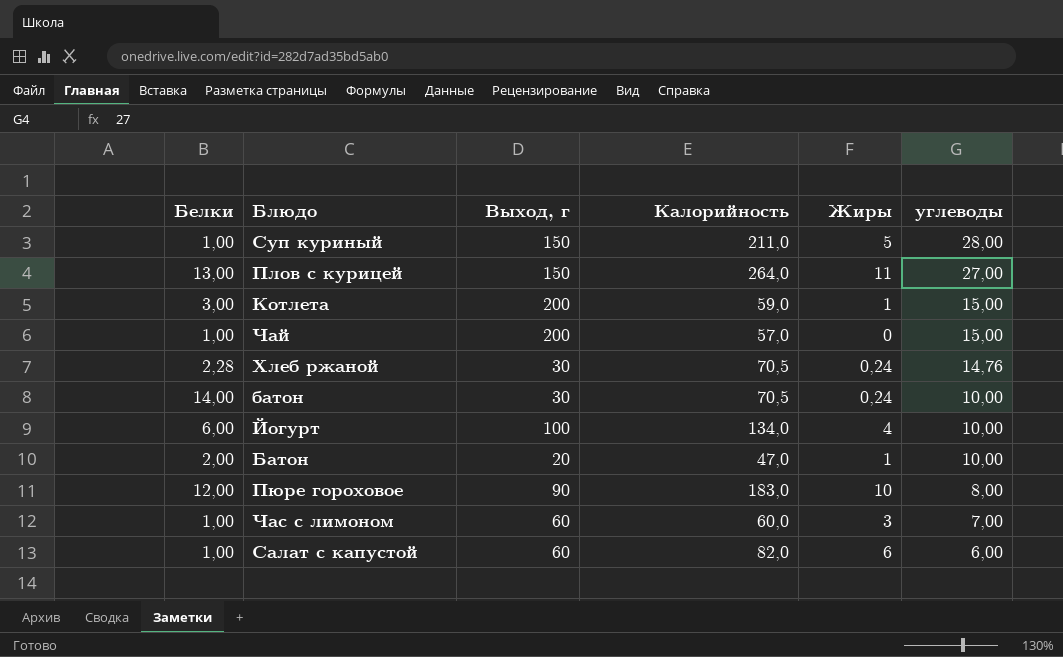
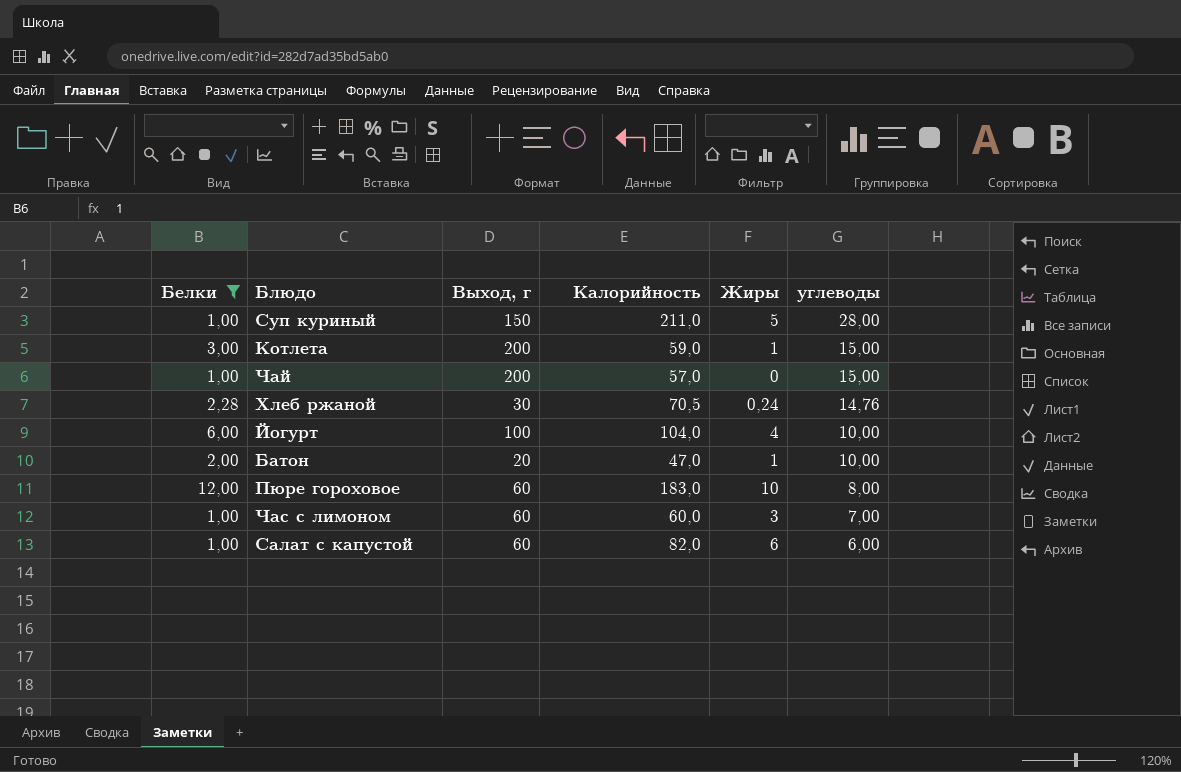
filter: none -> Белки <= 12,00
Йогурт | Калорийность: 134,0 -> 104,0
Пюре гороховое | Выход, г: 90 -> 60

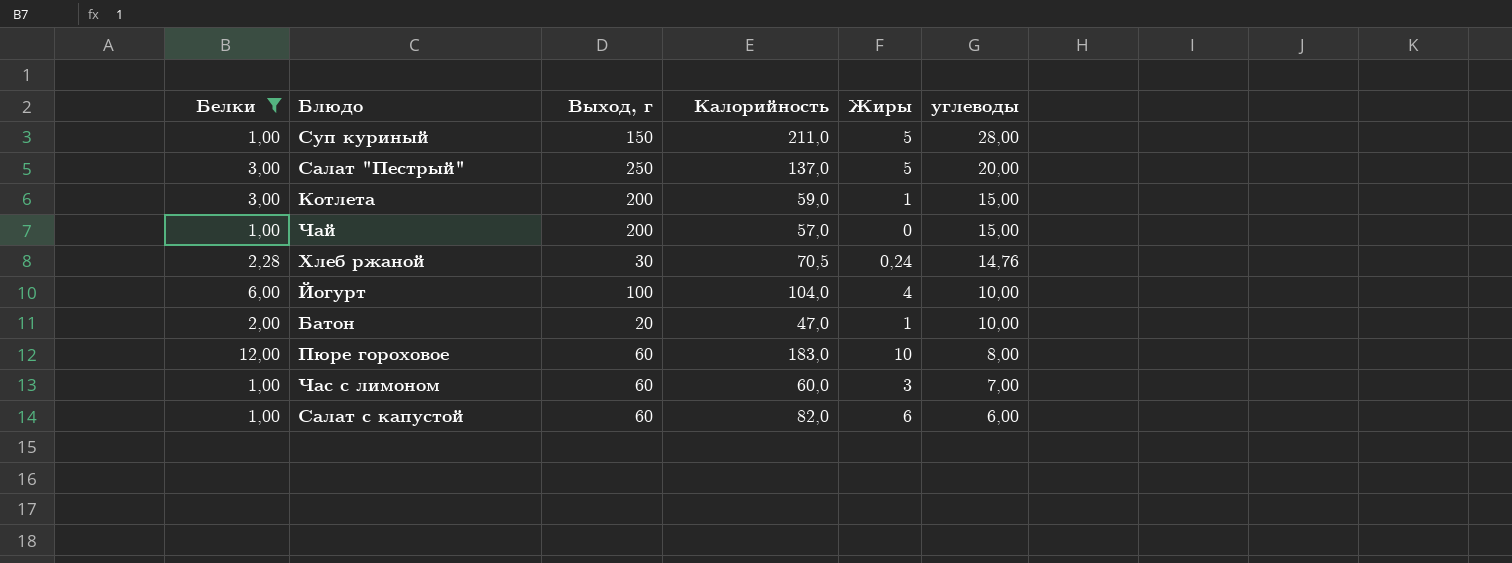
row Салат "Пестрый": none -> 3,00 | 250 | 137,0 | 5 | 20,00

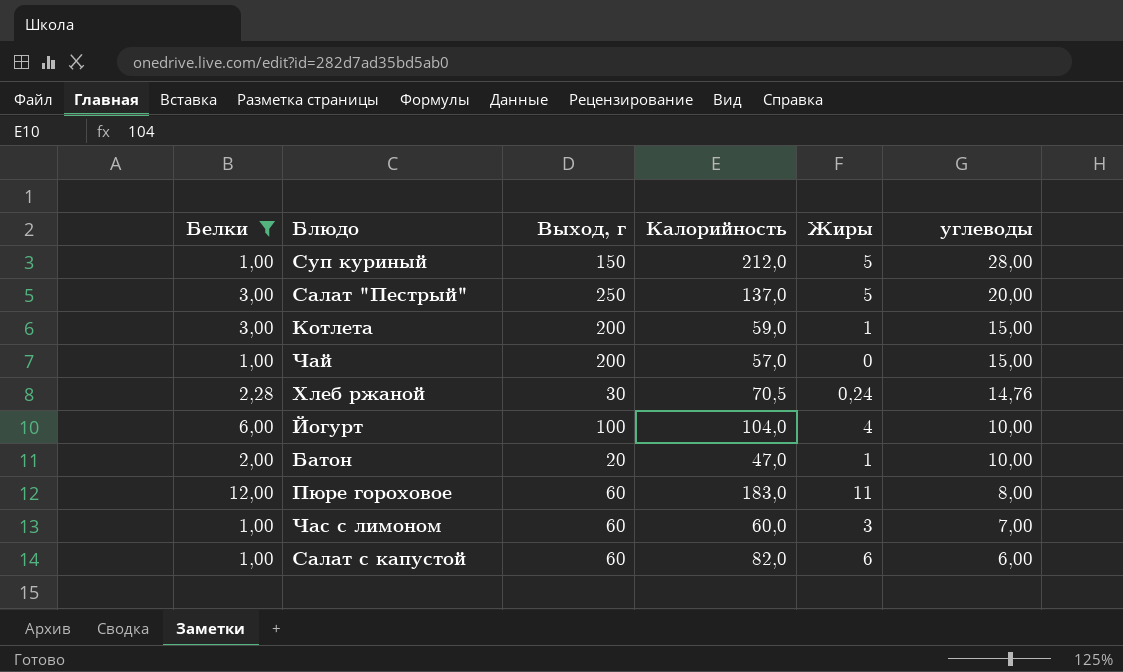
Суп куриный | Калорийность: 211,0 -> 212,0
Пюре гороховое | Жиры: 10 -> 11

